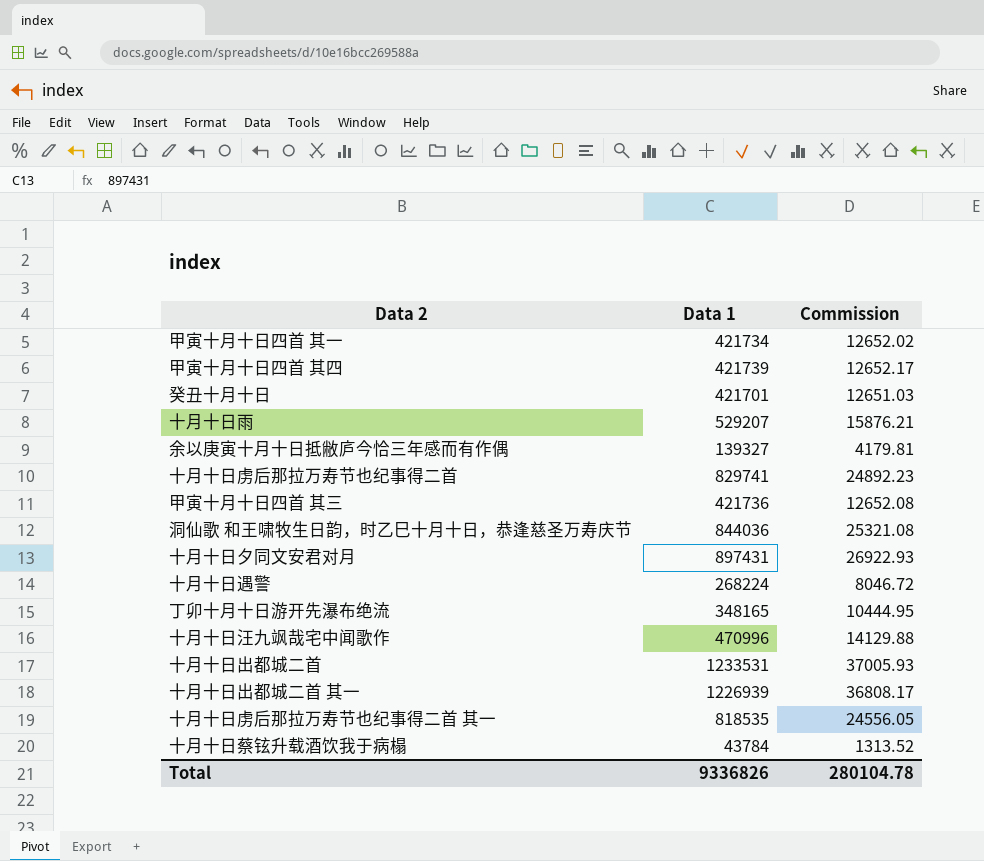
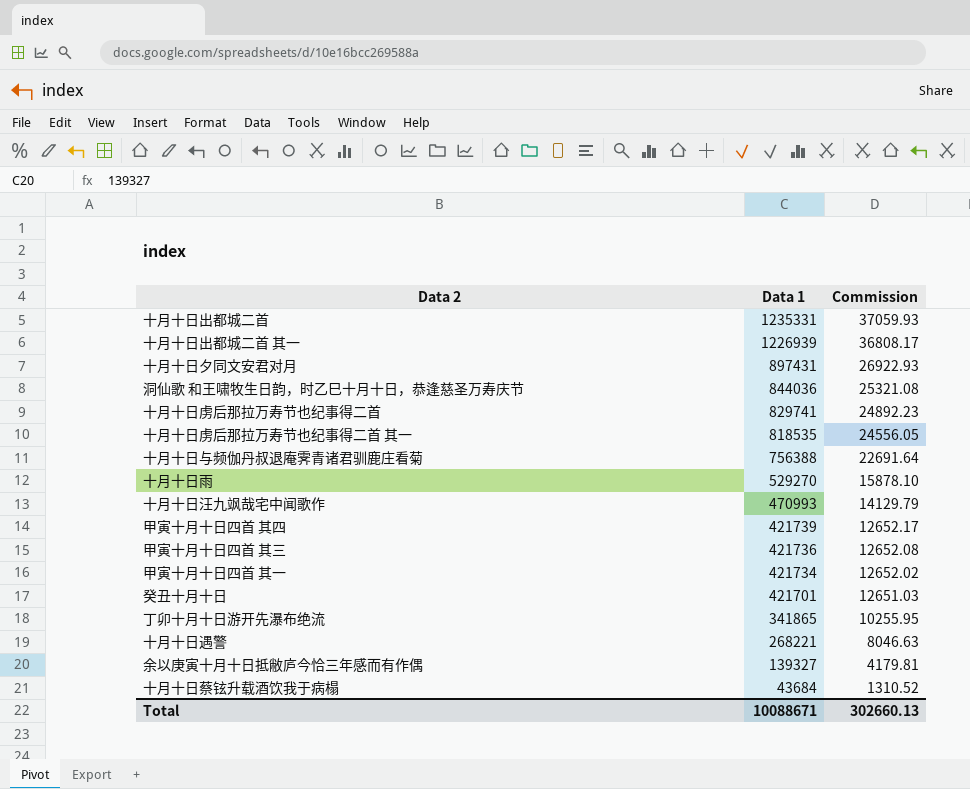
row order: none -> Data 1 descending
十月十日出都城二首 | Data 1: 1233531 -> 1235331
十月十日出都城二首 | Commission: 37005.93 -> 37059.93
row 十月十日与频伽丹叔退庵霁青诸君驯鹿庄看菊: none -> 756388 | 22691.64
十月十日雨 | Data 1: 529207 -> 529270
十月十日雨 | Commission: 15876.21 -> 15878.10
十月十日汪九飒哉宅中闻歌作 | Data 1: 470996 -> 470993
十月十日汪九飒哉宅中闻歌作 | Commission: 14129.88 -> 14129.79
丁卯十月十日游开先瀑布绝流 | Data 1: 348165 -> 341865
丁卯十月十日游开先瀑布绝流 | Commission: 10444.95 -> 10255.95
十月十日遇警 | Data 1: 268224 -> 268221
十月十日遇警 | Commission: 8046.72 -> 8046.63
十月十日蔡铉升载酒饮我于病榻 | Data 1: 43784 -> 43684
十月十日蔡铉升载酒饮我于病榻 | Commission: 1313.52 -> 1310.52
Total | Data 1: 9336826 -> 10088671
Total | Commission: 280104.78 -> 302660.13

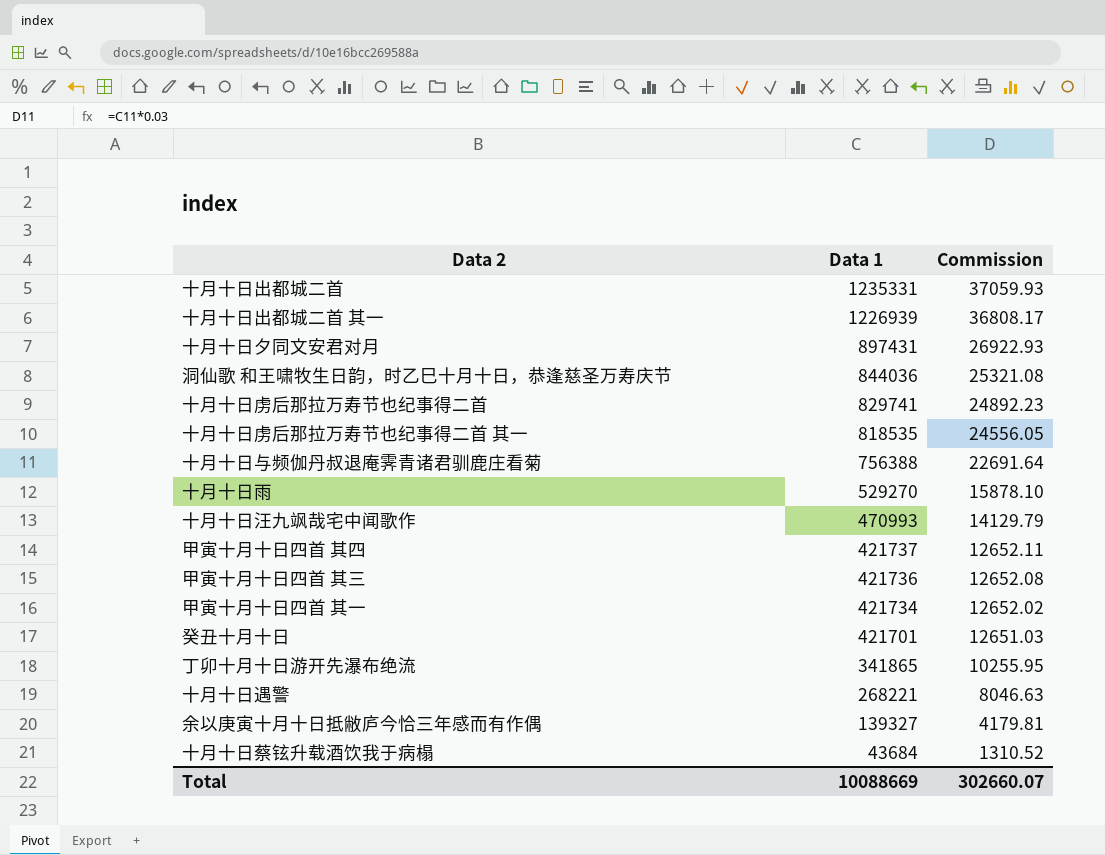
甲寅十月十日四首 其四 | Data 1: 421739 -> 421737
甲寅十月十日四首 其四 | Commission: 12652.17 -> 12652.11
Total | Data 1: 10088671 -> 10088669
Total | Commission: 302660.13 -> 302660.07

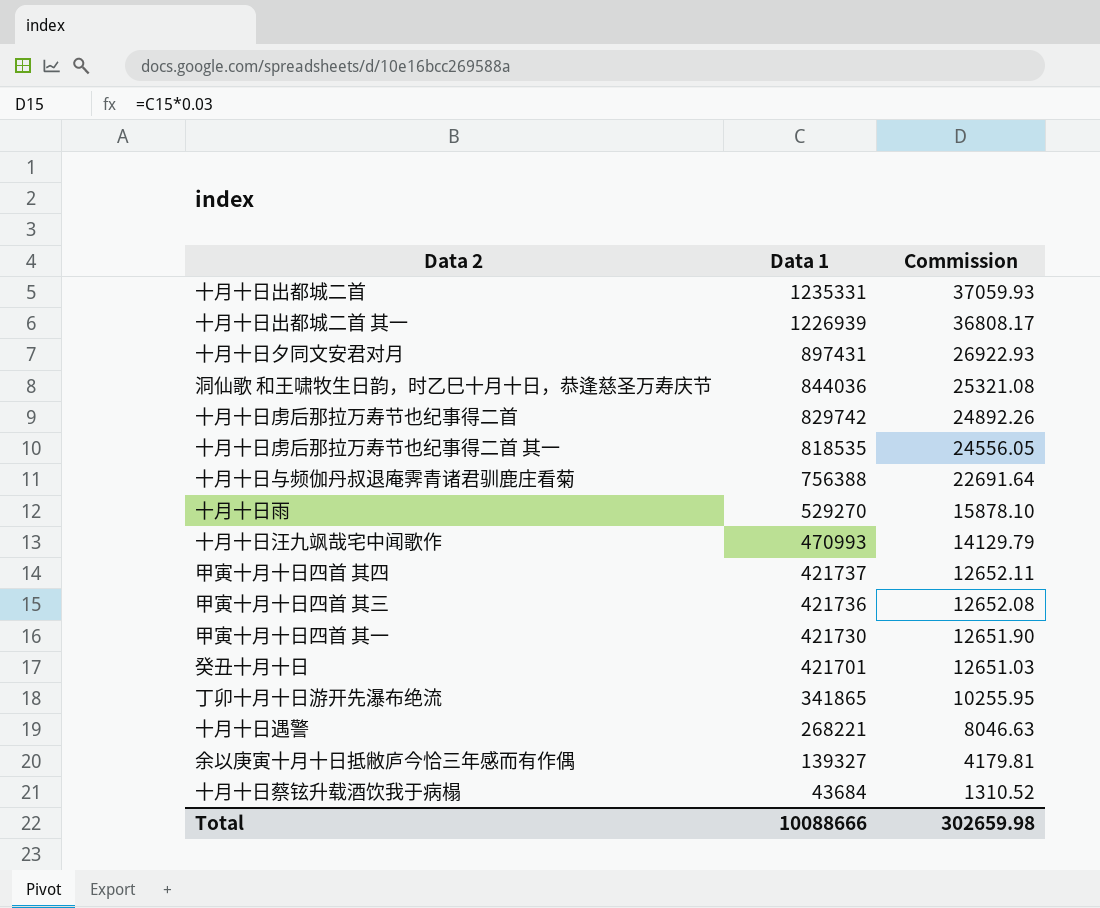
十月十日虏后那拉万寿节也纪事得二首 | Data 1: 829741 -> 829742
十月十日虏后那拉万寿节也纪事得二首 | Commission: 24892.23 -> 24892.26
甲寅十月十日四首 其一 | Data 1: 421734 -> 421730
甲寅十月十日四首 其一 | Commission: 12652.02 -> 12651.90
Total | Data 1: 10088669 -> 10088666
Total | Commission: 302660.07 -> 302659.98

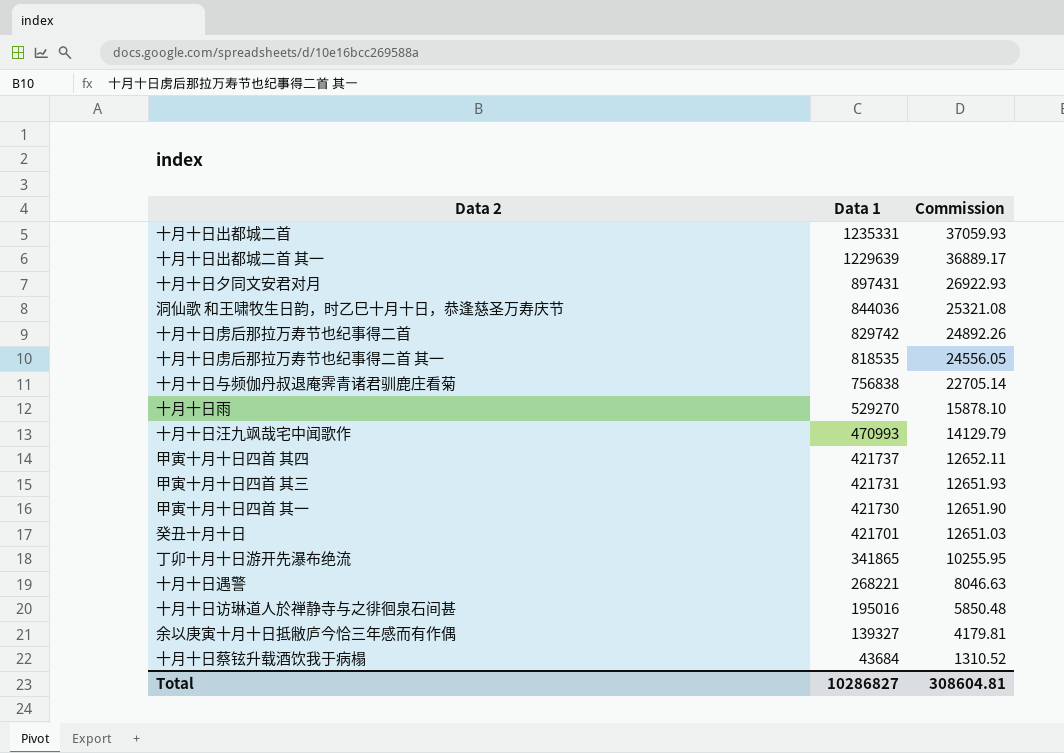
十月十日出都城二首 其一 | Data 1: 1226939 -> 1229639
十月十日出都城二首 其一 | Commission: 36808.17 -> 36889.17
十月十日与频伽丹叔退庵霁青诸君驯鹿庄看菊 | Data 1: 756388 -> 756838
十月十日与频伽丹叔退庵霁青诸君驯鹿庄看菊 | Commission: 22691.64 -> 22705.14
甲寅十月十日四首 其三 | Data 1: 421736 -> 421731
甲寅十月十日四首 其三 | Commission: 12652.08 -> 12651.93
row 十月十日访琳道人於禅静寺与之徘徊泉石间甚: none -> 195016 | 5850.48
Total | Data 1: 10088666 -> 10286827
Total | Commission: 302659.98 -> 308604.81

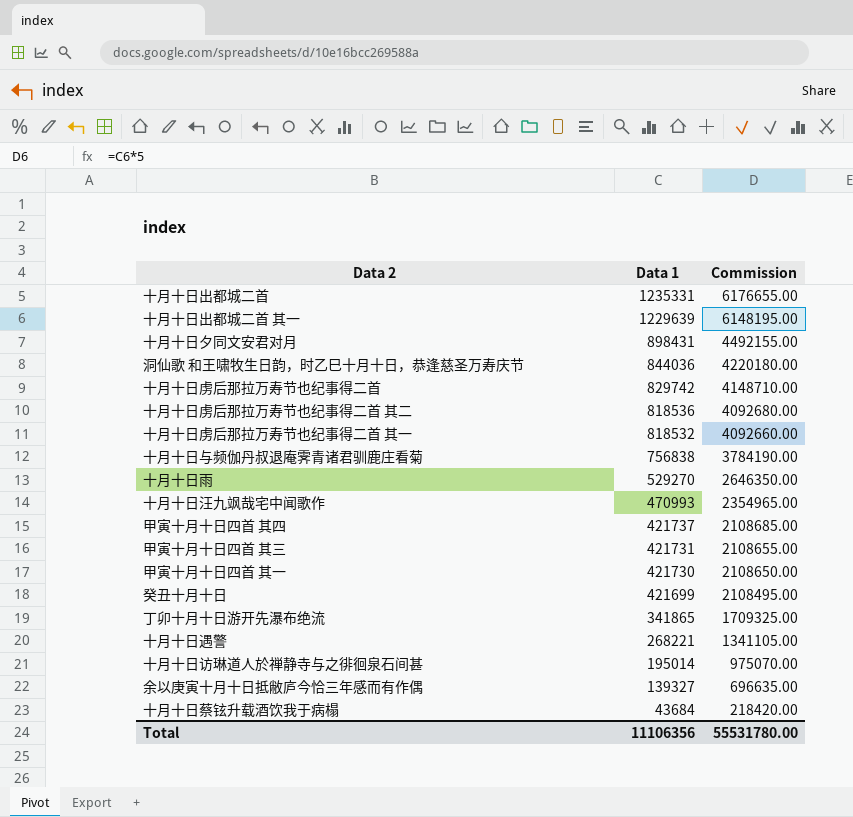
column Commission | formula: [Data 1] * 0.03 -> [Data 1] * 5
十月十日夕同文安君对月 | Data 1: 897431 -> 898431
row 十月十日虏后那拉万寿节也纪事得二首 其二: none -> 818536 | 4092680.00
十月十日虏后那拉万寿节也纪事得二首 其一 | Data 1: 818535 -> 818532
癸丑十月十日 | Data 1: 421701 -> 421699
十月十日访琳道人於禅静寺与之徘徊泉石间甚 | Data 1: 195016 -> 195014
Total | Data 1: 10286827 -> 11106356
Total | Commission: 308604.81 -> 55531780.00

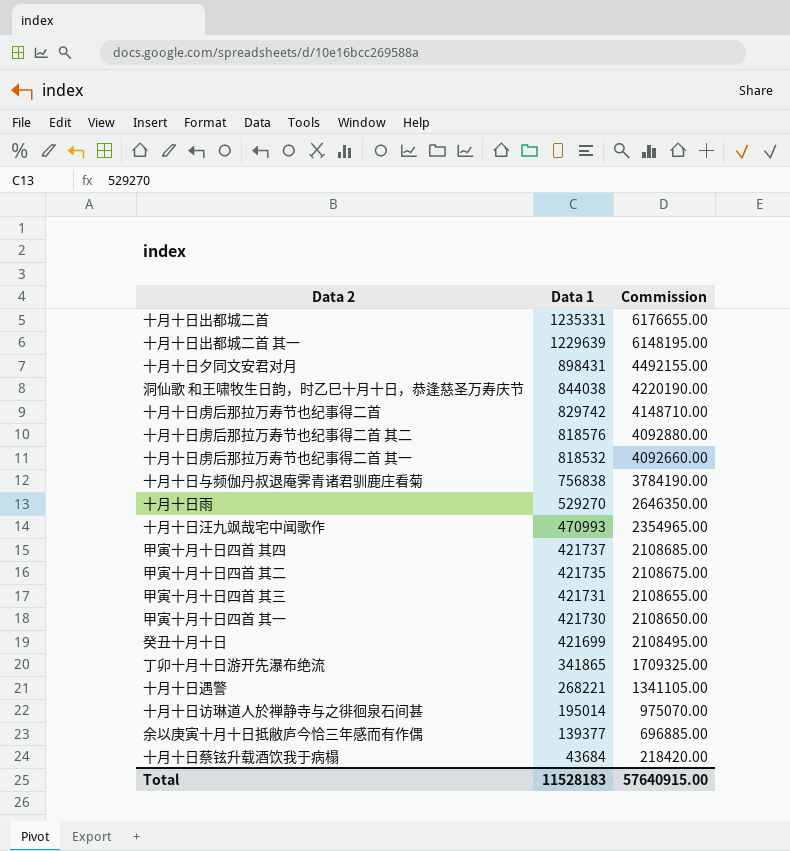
洞仙歌 和王啸牧生日韵，时乙巳十月十日，恭逢慈圣万寿庆节 | Data 1: 844036 -> 844038
洞仙歌 和王啸牧生日韵，时乙巳十月十日，恭逢慈圣万寿庆节 | Commission: 4220180.00 -> 4220190.00
十月十日虏后那拉万寿节也纪事得二首 其二 | Data 1: 818536 -> 818576
十月十日虏后那拉万寿节也纪事得二首 其二 | Commission: 4092680.00 -> 4092880.00
row 甲寅十月十日四首 其二: none -> 421735 | 2108675.00
余以庚寅十月十日抵敝庐今恰三年感而有作偶 | Data 1: 139327 -> 139377
余以庚寅十月十日抵敝庐今恰三年感而有作偶 | Commission: 696635.00 -> 696885.00
Total | Data 1: 11106356 -> 11528183
Total | Commission: 55531780.00 -> 57640915.00

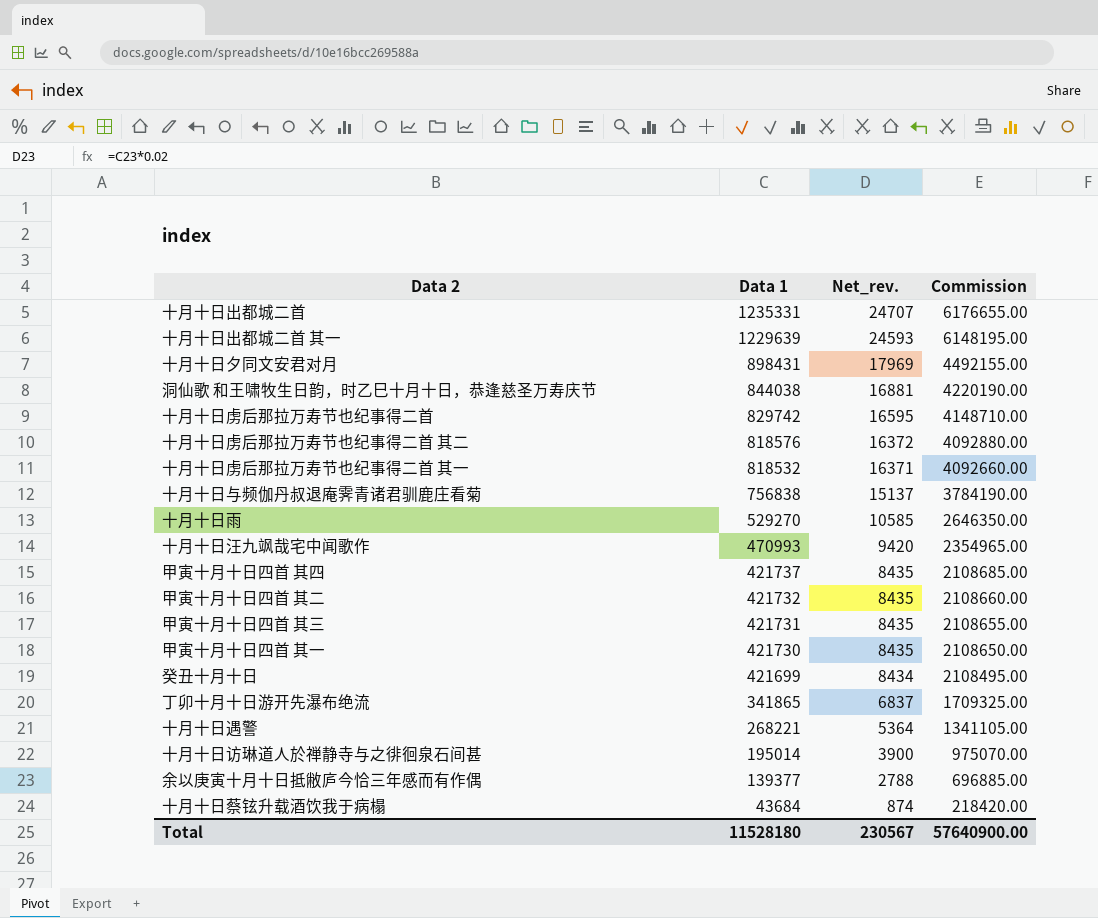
column Net_rev. | formula: none -> [Data 1] * 0.02
甲寅十月十日四首 其二 | Data 1: 421735 -> 421732
甲寅十月十日四首 其二 | Commission: 2108675.00 -> 2108660.00
Total | Data 1: 11528183 -> 11528180
Total | Commission: 57640915.00 -> 57640900.00

